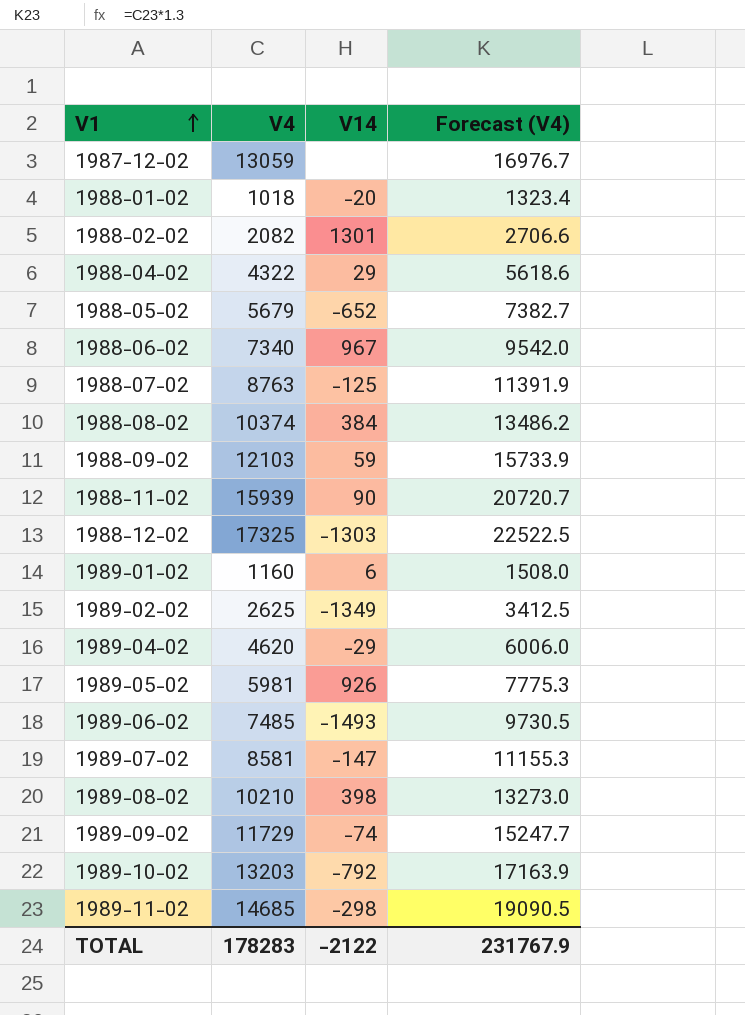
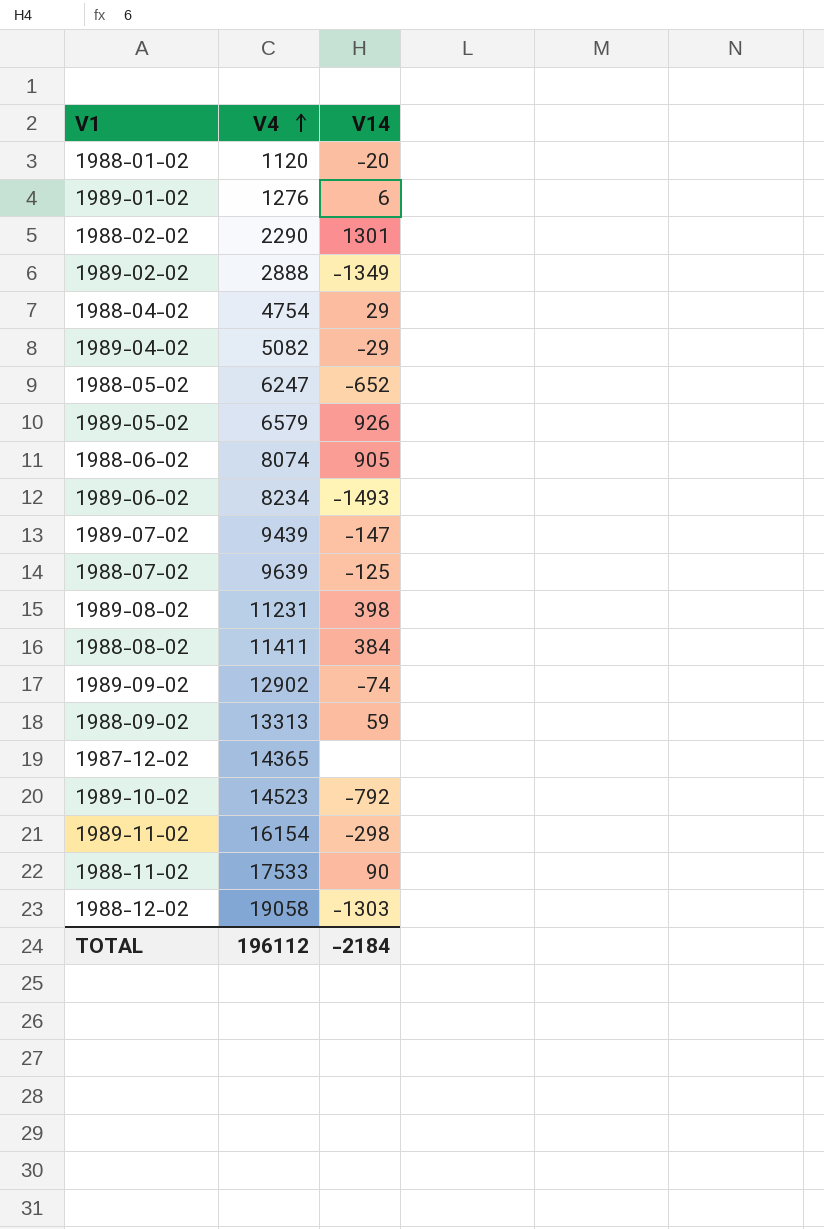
row order: V1 ascending -> V4 ascending
column Forecast (V4) | formula: [V4] * 1.3 -> none
1988-01-02 | V4: 1018 -> 1120
1989-01-02 | V4: 1160 -> 1276
1988-02-02 | V4: 2082 -> 2290
1989-02-02 | V4: 2625 -> 2888
1988-04-02 | V4: 4322 -> 4754
1989-04-02 | V4: 4620 -> 5082
1988-05-02 | V4: 5679 -> 6247
1989-05-02 | V4: 5981 -> 6579
1988-06-02 | V4: 7340 -> 8074
1988-06-02 | V14: 967 -> 905
1989-06-02 | V4: 7485 -> 8234
1989-07-02 | V4: 8581 -> 9439
1988-07-02 | V4: 8763 -> 9639
1989-08-02 | V4: 10210 -> 11231
1988-08-02 | V4: 10374 -> 11411
1989-09-02 | V4: 11729 -> 12902
1988-09-02 | V4: 12103 -> 13313
1987-12-02 | V4: 13059 -> 14365
1989-10-02 | V4: 13203 -> 14523
1989-11-02 | V4: 14685 -> 16154
1988-11-02 | V4: 15939 -> 17533
1988-12-02 | V4: 17325 -> 19058
TOTAL | V4: 178283 -> 196112
TOTAL | V14: -2122 -> -2184

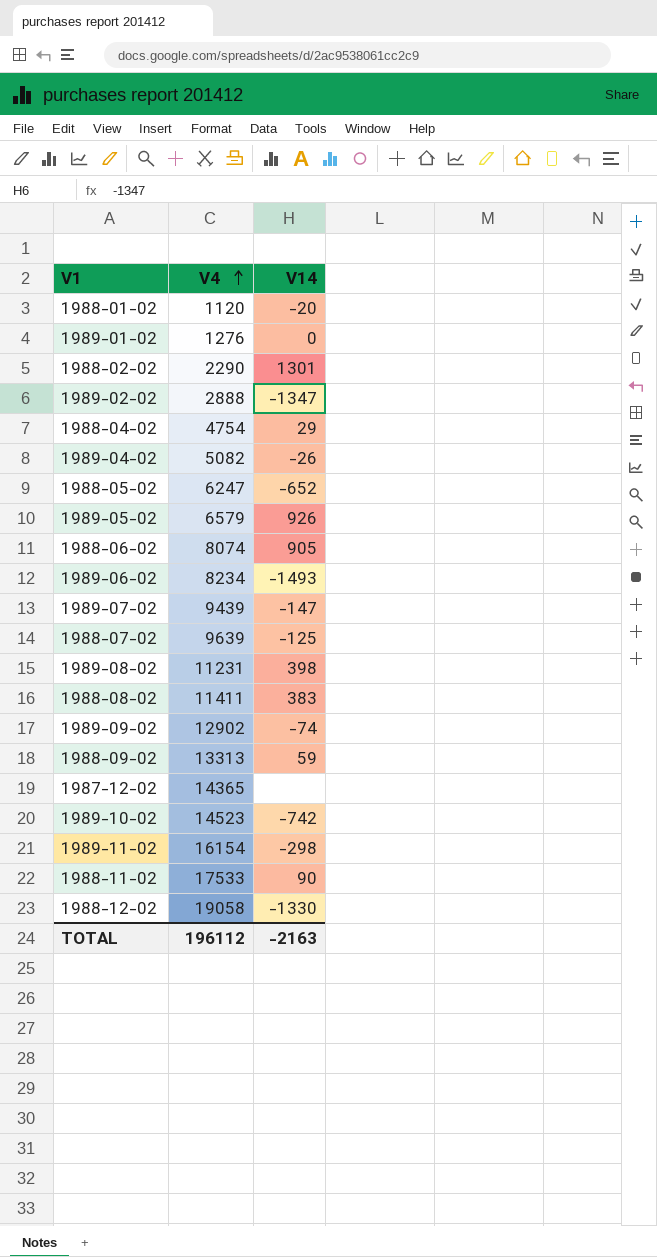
1989-01-02 | V14: 6 -> 0
1989-02-02 | V14: -1349 -> -1347
1989-04-02 | V14: -29 -> -26
1988-08-02 | V14: 384 -> 383
1989-10-02 | V14: -792 -> -742
1988-12-02 | V14: -1303 -> -1330
TOTAL | V14: -2184 -> -2163

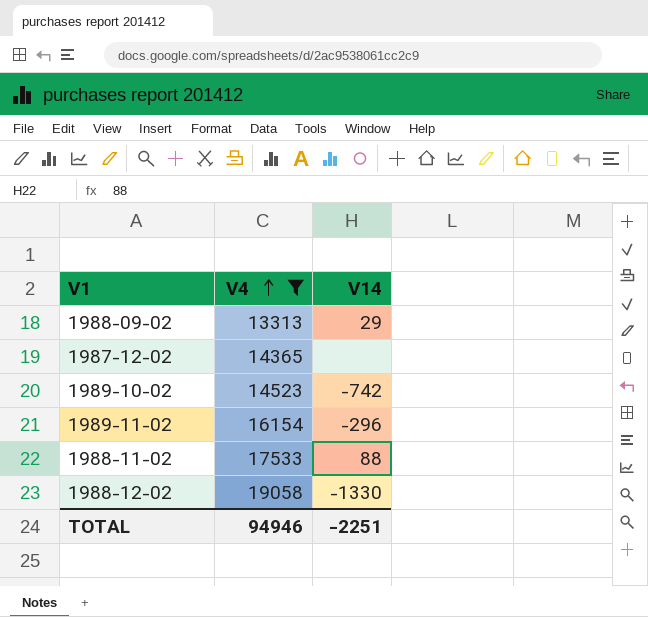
filter: none -> V4 >= 13313
1988-09-02 | V14: 59 -> 29
1989-11-02 | V14: -298 -> -296
1988-11-02 | V14: 90 -> 88
TOTAL | V4: 196112 -> 94946
TOTAL | V14: -2163 -> -2251

